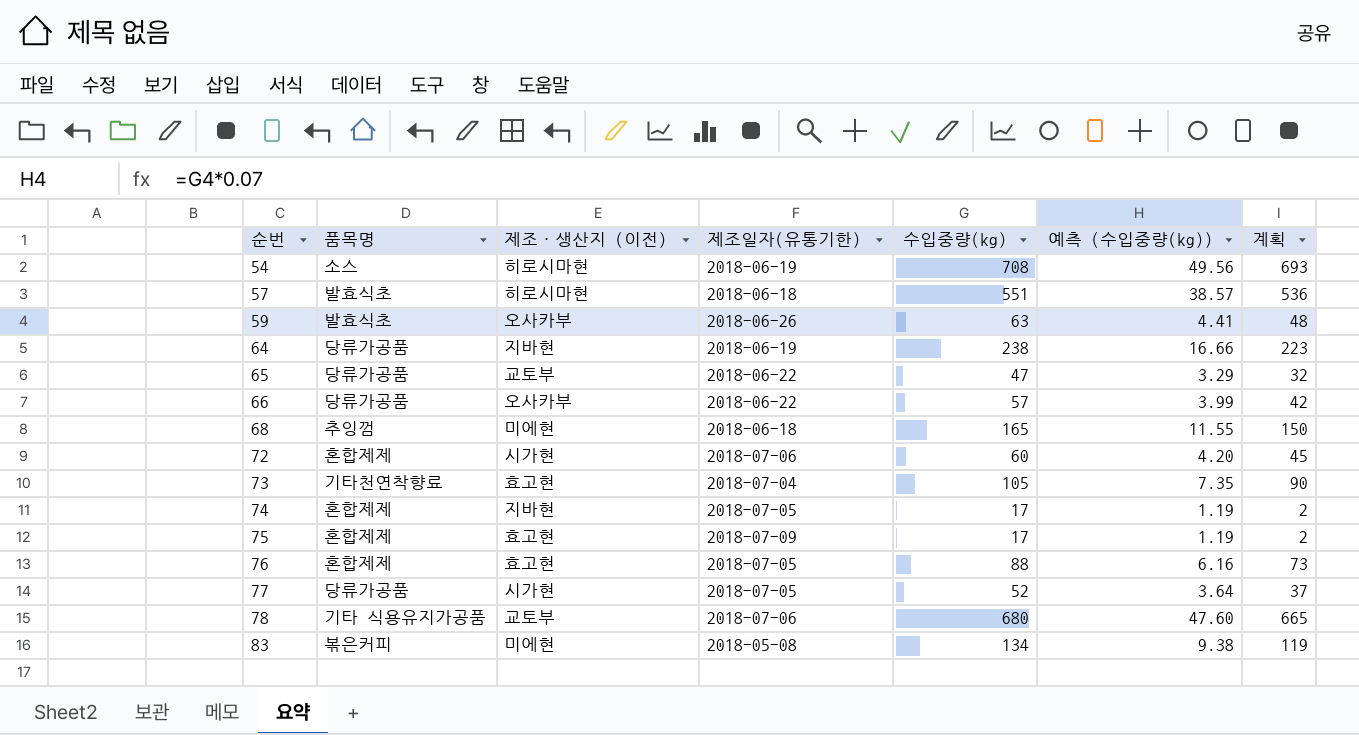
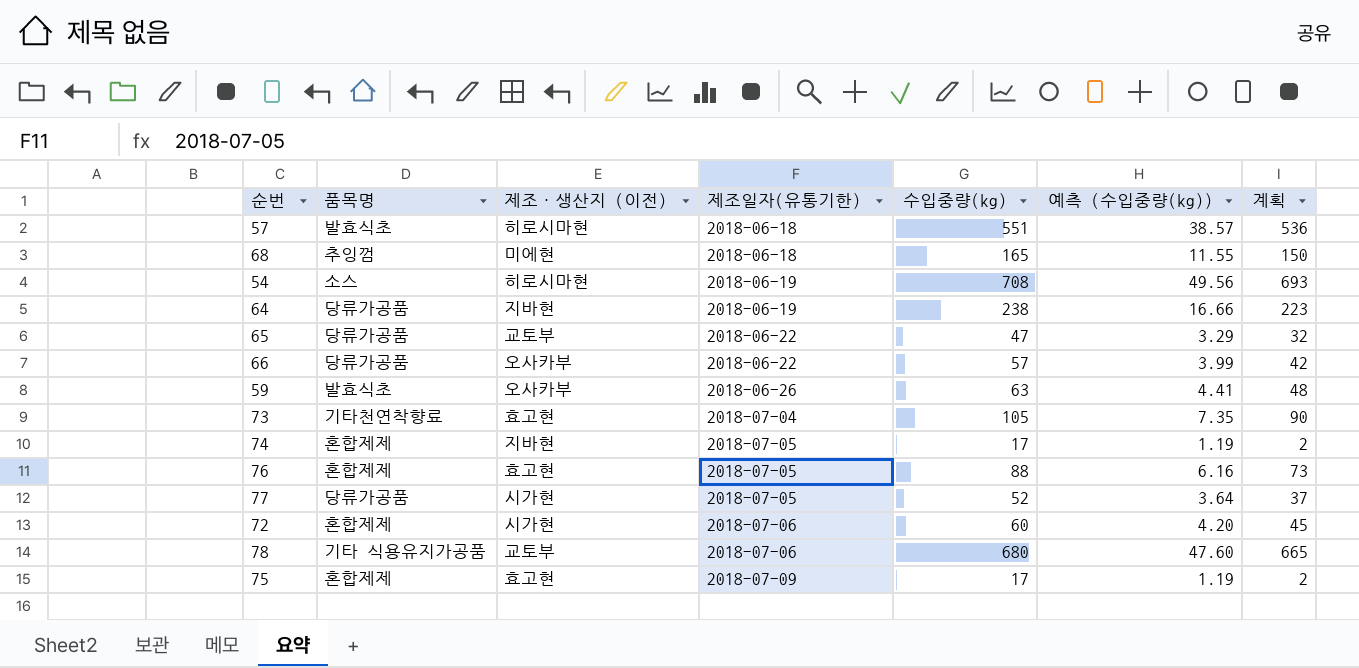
row order: 순번 ascending -> 제조일자(유통기한) ascending
row 83: 볶은커피 | 미에현 | 2018-05-08 | 134 | 9.38 | 119 -> none

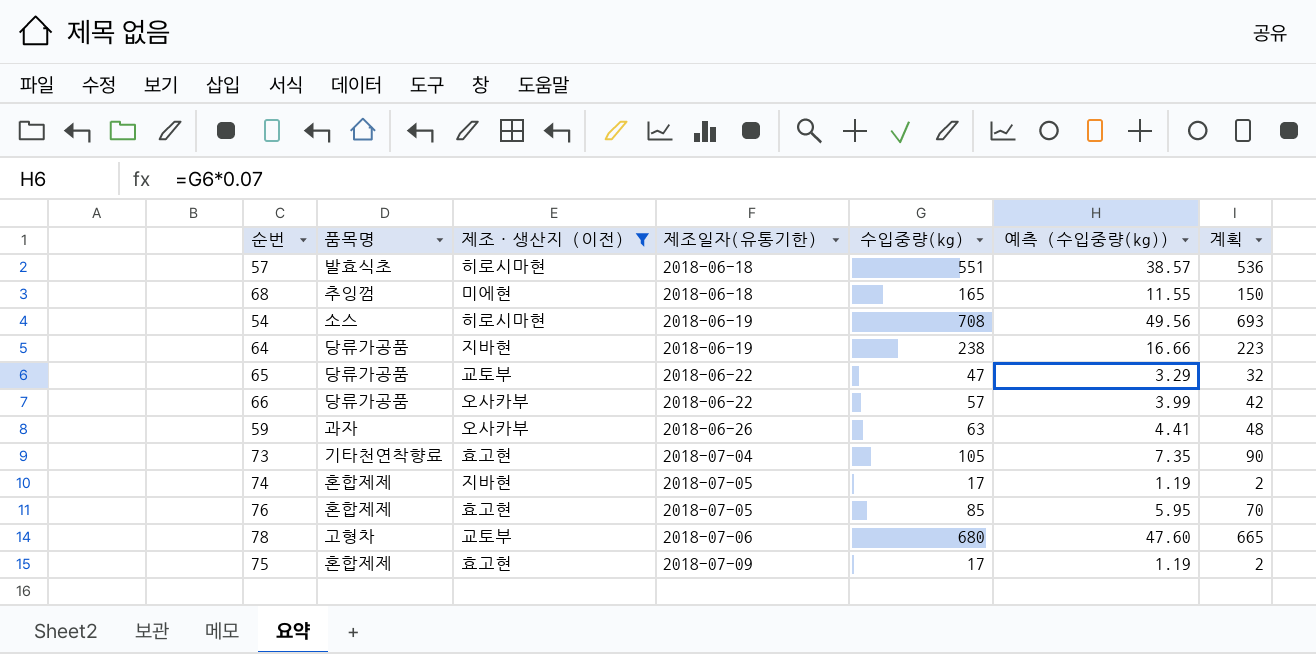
filter: none -> 제조·생산지 (이전) != 시가현
59 | 품목명: 발효식초 -> 과자
76 | 수입중량(kg): 88 -> 85
76 | 예측 (수입중량(kg)): 6.16 -> 5.95
76 | 계획: 73 -> 70
78 | 품목명: 기타 식용유지가공품 -> 고형차

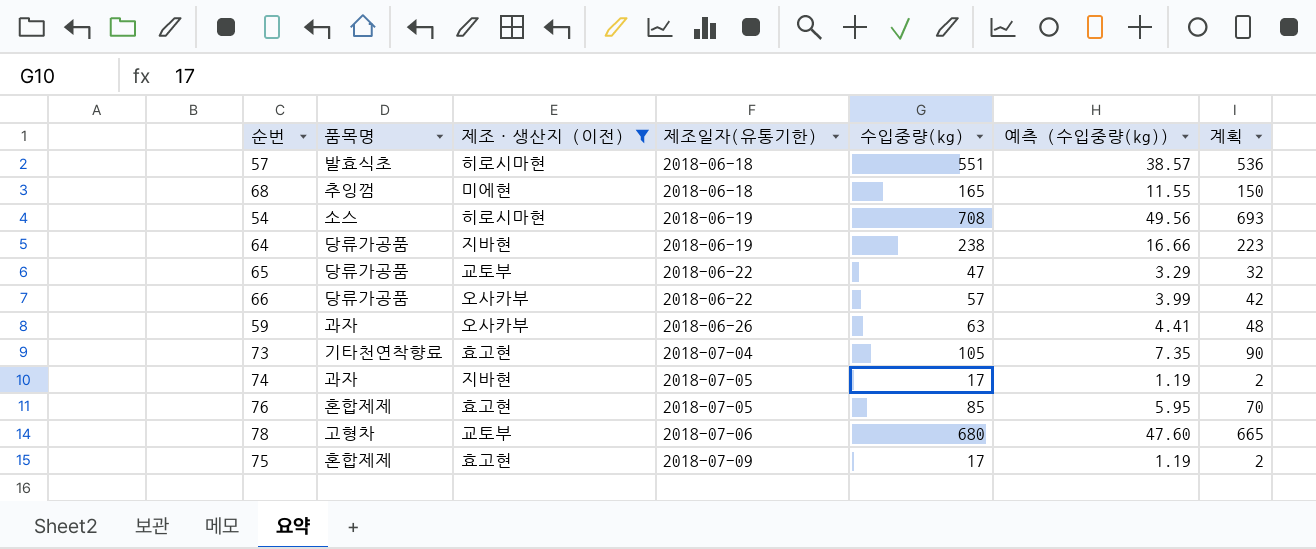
74 | 품목명: 혼합제제 -> 과자

